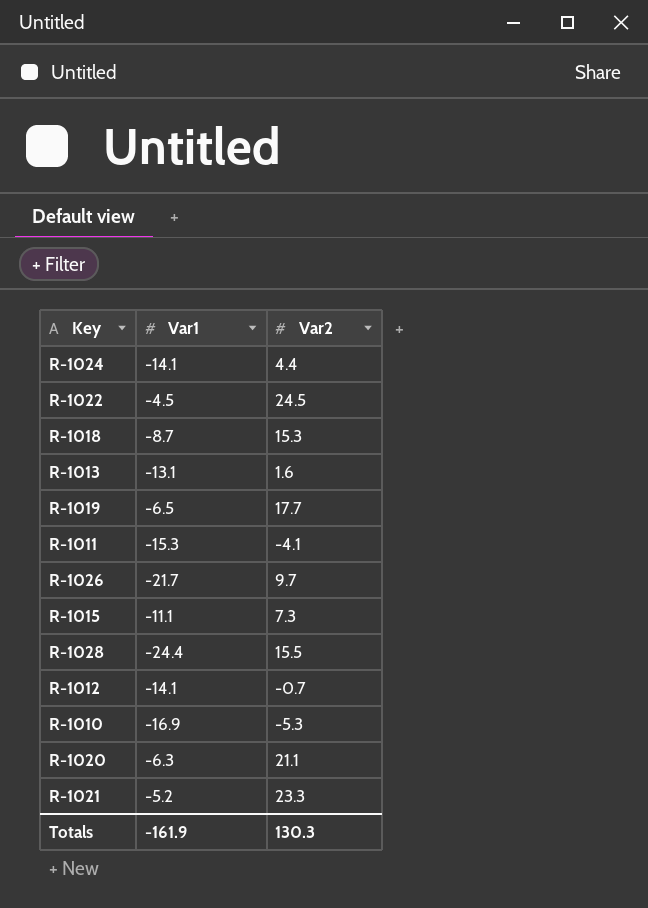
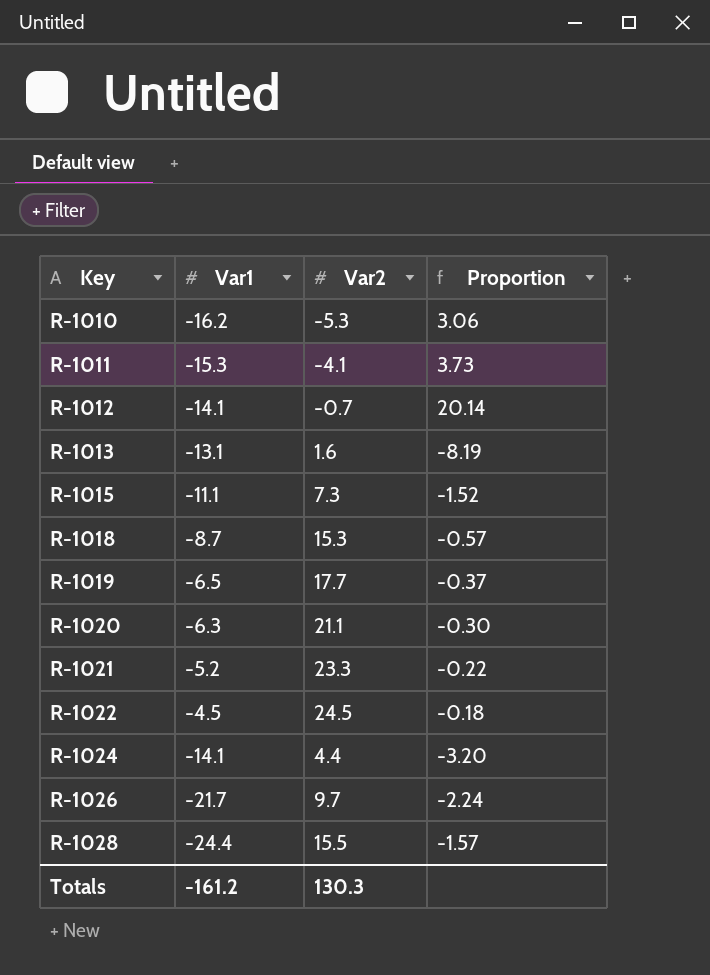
row order: none -> Key ascending
column Proportion | formula: none -> [Var1] / [Var2]
R-1010 | Var1: -16.9 -> -16.2
Totals | Var1: -161.9 -> -161.2

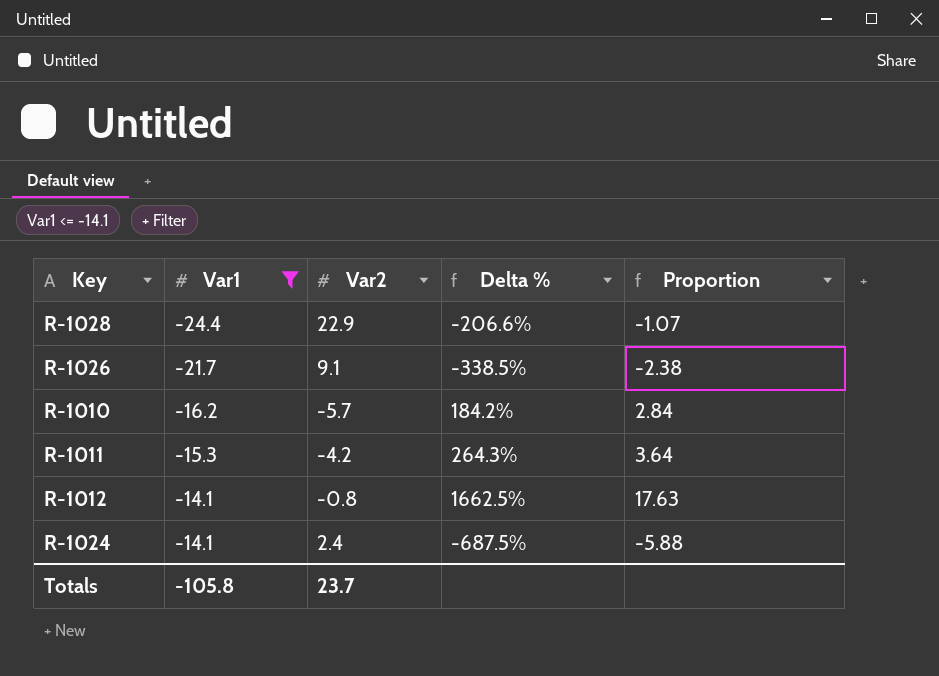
filter: none -> Var1 <= -14.1
row order: Key ascending -> Var1 ascending
column Delta % | formula: none -> ([Var1] - [Var2]) / [Var2]
R-1028 | Var2: 15.5 -> 22.9
R-1028 | Proportion: -1.57 -> -1.07
R-1026 | Var2: 9.7 -> 9.1
R-1026 | Proportion: -2.24 -> -2.38
R-1010 | Var2: -5.3 -> -5.7
R-1010 | Proportion: 3.06 -> 2.84
R-1011 | Var2: -4.1 -> -4.2
R-1011 | Proportion: 3.73 -> 3.64
R-1012 | Var2: -0.7 -> -0.8
R-1012 | Proportion: 20.14 -> 17.63
R-1024 | Var2: 4.4 -> 2.4
R-1024 | Proportion: -3.20 -> -5.88
Totals | Var1: -161.2 -> -105.8
Totals | Var2: 130.3 -> 23.7

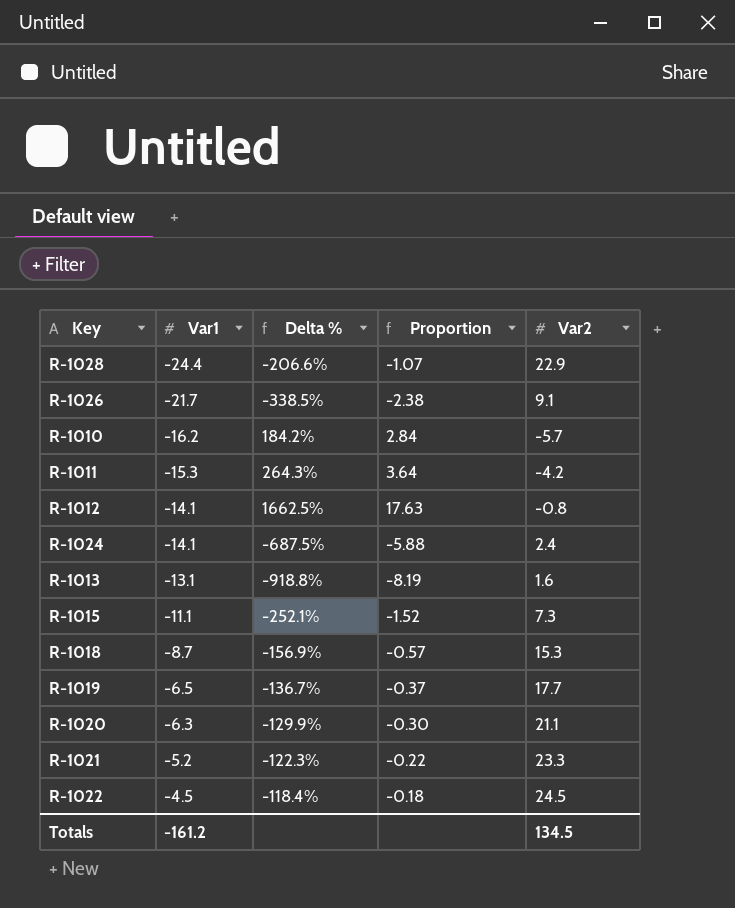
filter: Var1 <= -14.1 -> none
column Var2 | position: 3 -> 5
Totals | Var1: -105.8 -> -161.2
Totals | Var2: 23.7 -> 134.5

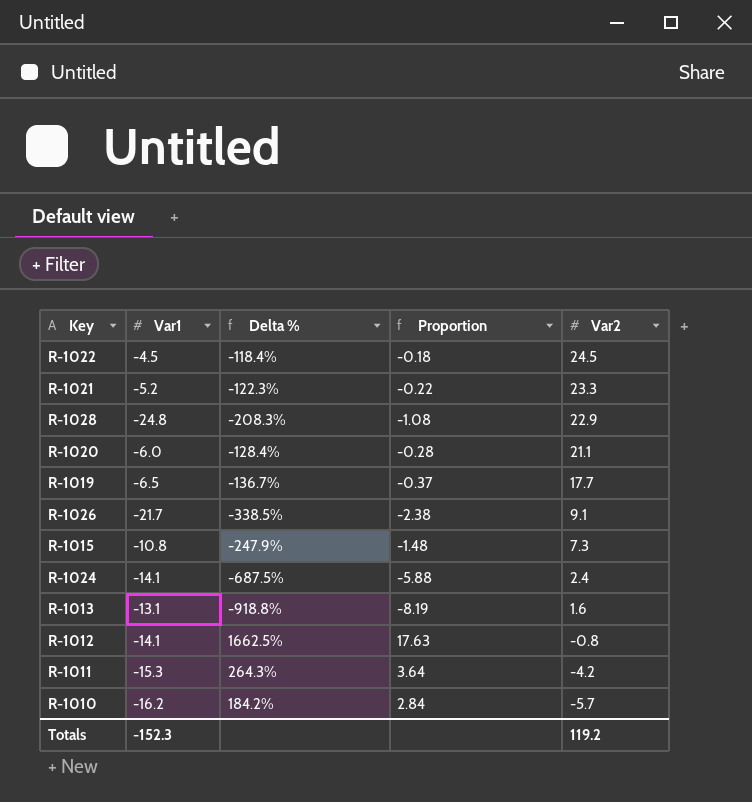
row order: Var1 ascending -> Var2 descending
row R-1018: -8.7 | -156.9% | -0.57 | 15.3 -> none
R-1028 | Var1: -24.4 -> -24.8
R-1028 | Delta %: -206.6% -> -208.3%
R-1028 | Proportion: -1.07 -> -1.08
R-1020 | Var1: -6.3 -> -6.0
R-1020 | Delta %: -129.9% -> -128.4%
R-1020 | Proportion: -0.30 -> -0.28
R-1015 | Var1: -11.1 -> -10.8
R-1015 | Delta %: -252.1% -> -247.9%
R-1015 | Proportion: -1.52 -> -1.48
Totals | Var1: -161.2 -> -152.3
Totals | Var2: 134.5 -> 119.2

